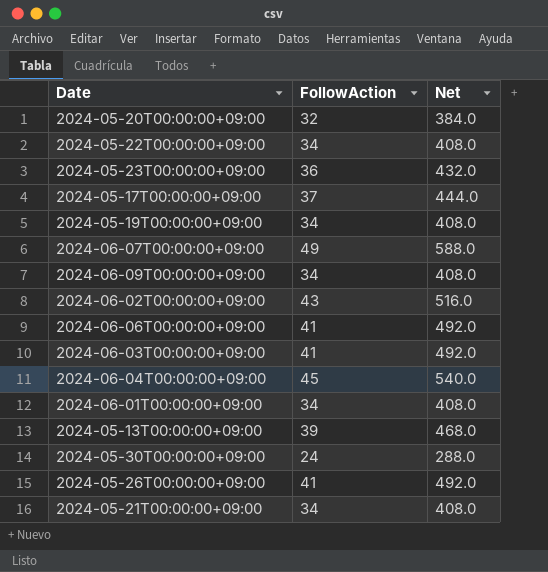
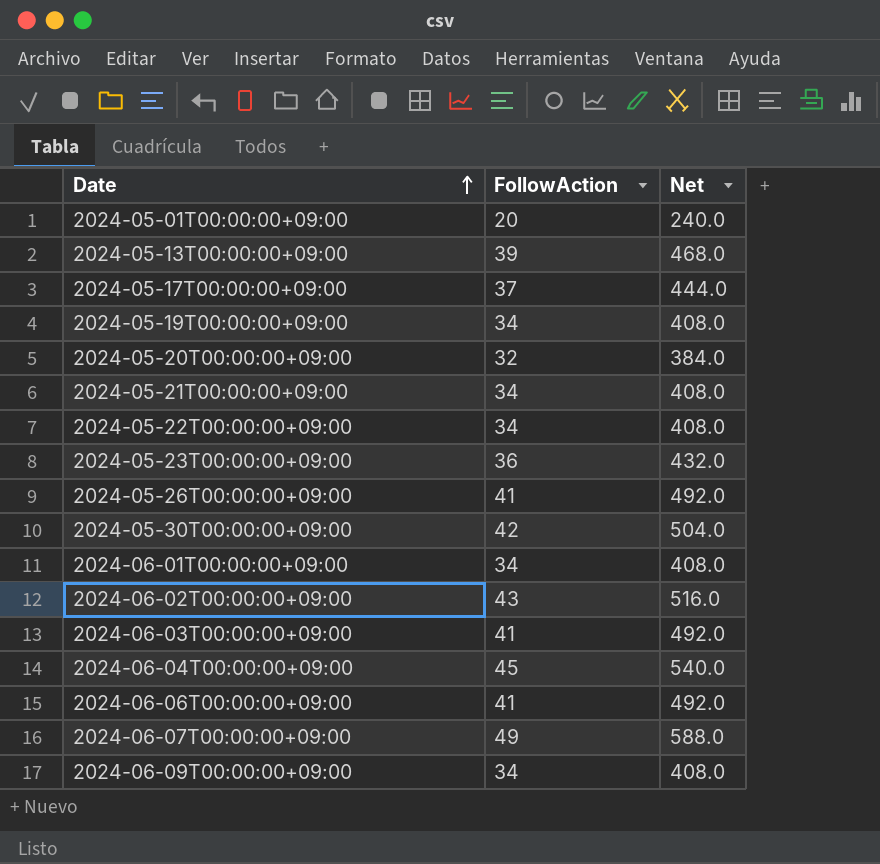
row order: none -> Date ascending
row 2024-05-01T00:00:00+09:00: none -> 20 | 240.0
2024-05-30T00:00:00+09:00 | FollowAction: 24 -> 42
2024-05-30T00:00:00+09:00 | Net: 288.0 -> 504.0

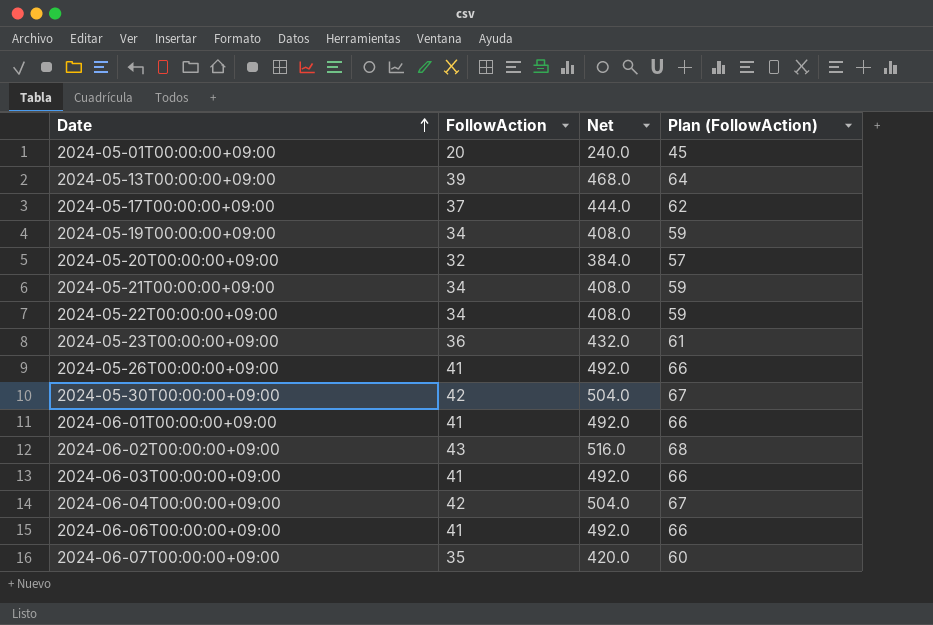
column Plan (FollowAction) | formula: none -> [FollowAction] + 25
row 2024-06-09T00:00:00+09:00: 34 | 408.0 -> none
2024-06-01T00:00:00+09:00 | FollowAction: 34 -> 41
2024-06-01T00:00:00+09:00 | Net: 408.0 -> 492.0
2024-06-04T00:00:00+09:00 | FollowAction: 45 -> 42
2024-06-04T00:00:00+09:00 | Net: 540.0 -> 504.0
2024-06-07T00:00:00+09:00 | FollowAction: 49 -> 35
2024-06-07T00:00:00+09:00 | Net: 588.0 -> 420.0

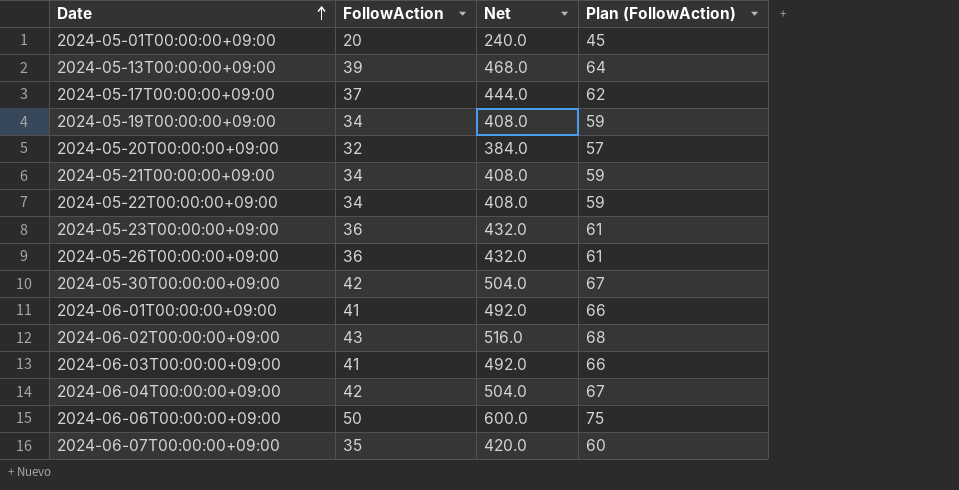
2024-05-26T00:00:00+09:00 | FollowAction: 41 -> 36
2024-05-26T00:00:00+09:00 | Net: 492.0 -> 432.0
2024-05-26T00:00:00+09:00 | Plan (FollowAction): 66 -> 61
2024-06-06T00:00:00+09:00 | FollowAction: 41 -> 50
2024-06-06T00:00:00+09:00 | Net: 492.0 -> 600.0
2024-06-06T00:00:00+09:00 | Plan (FollowAction): 66 -> 75

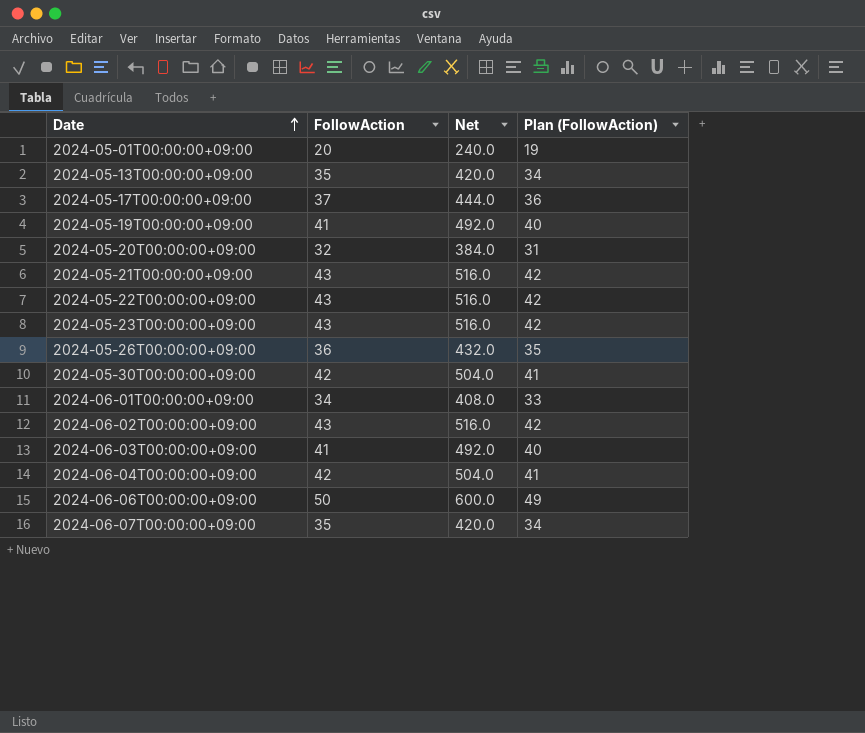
column Plan (FollowAction) | formula: [FollowAction] + 25 -> [FollowAction] - 1
2024-05-13T00:00:00+09:00 | FollowAction: 39 -> 35
2024-05-13T00:00:00+09:00 | Net: 468.0 -> 420.0
2024-05-19T00:00:00+09:00 | FollowAction: 34 -> 41
2024-05-19T00:00:00+09:00 | Net: 408.0 -> 492.0
2024-05-21T00:00:00+09:00 | FollowAction: 34 -> 43
2024-05-21T00:00:00+09:00 | Net: 408.0 -> 516.0
2024-05-22T00:00:00+09:00 | FollowAction: 34 -> 43
2024-05-22T00:00:00+09:00 | Net: 408.0 -> 516.0
2024-05-23T00:00:00+09:00 | FollowAction: 36 -> 43
2024-05-23T00:00:00+09:00 | Net: 432.0 -> 516.0
2024-06-01T00:00:00+09:00 | FollowAction: 41 -> 34
2024-06-01T00:00:00+09:00 | Net: 492.0 -> 408.0

